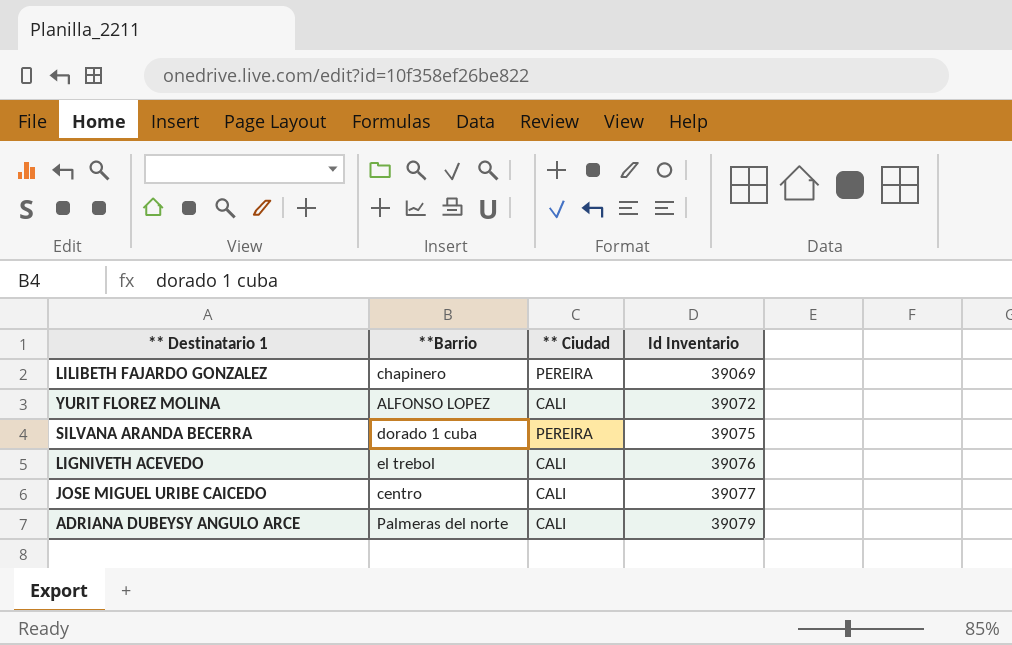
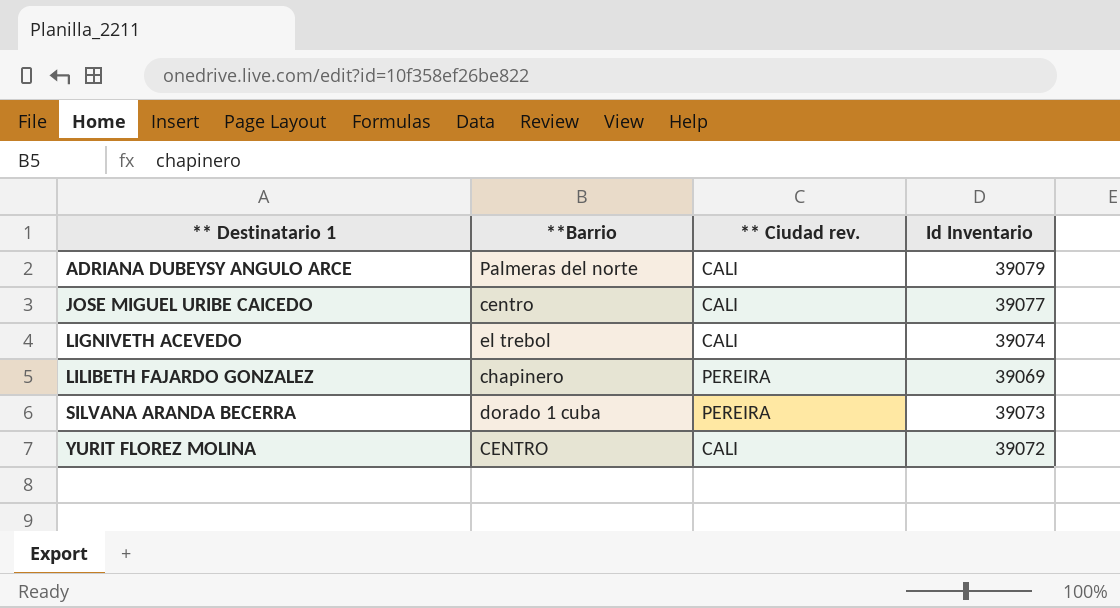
row order: Id Inventario ascending -> ** Destinatario 1 ascending
column name: ** Ciudad -> ** Ciudad rev.
LIGNIVETH ACEVEDO | Id Inventario: 39076 -> 39074
SILVANA ARANDA BECERRA | Id Inventario: 39075 -> 39073
YURIT FLOREZ MOLINA | **Barrio: ALFONSO LOPEZ -> CENTRO

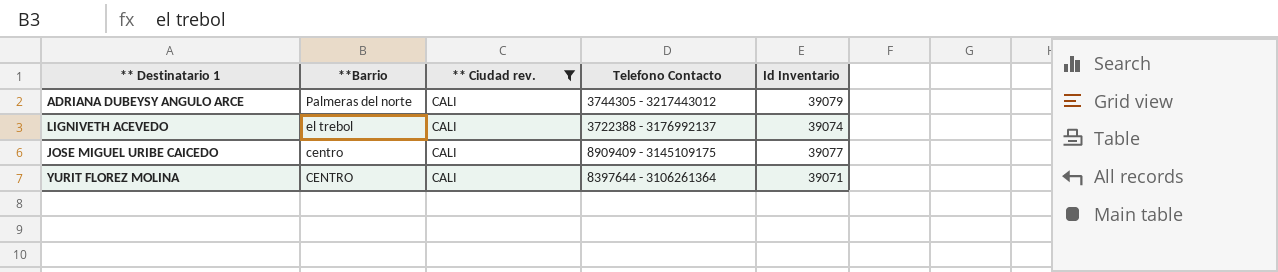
filter: none -> ** Ciudad rev. = CALI
row order: ** Destinatario 1 ascending -> **Barrio descending
column Telefono Contacto | position: none -> 4
YURIT FLOREZ MOLINA | Id Inventario: 39072 -> 39071

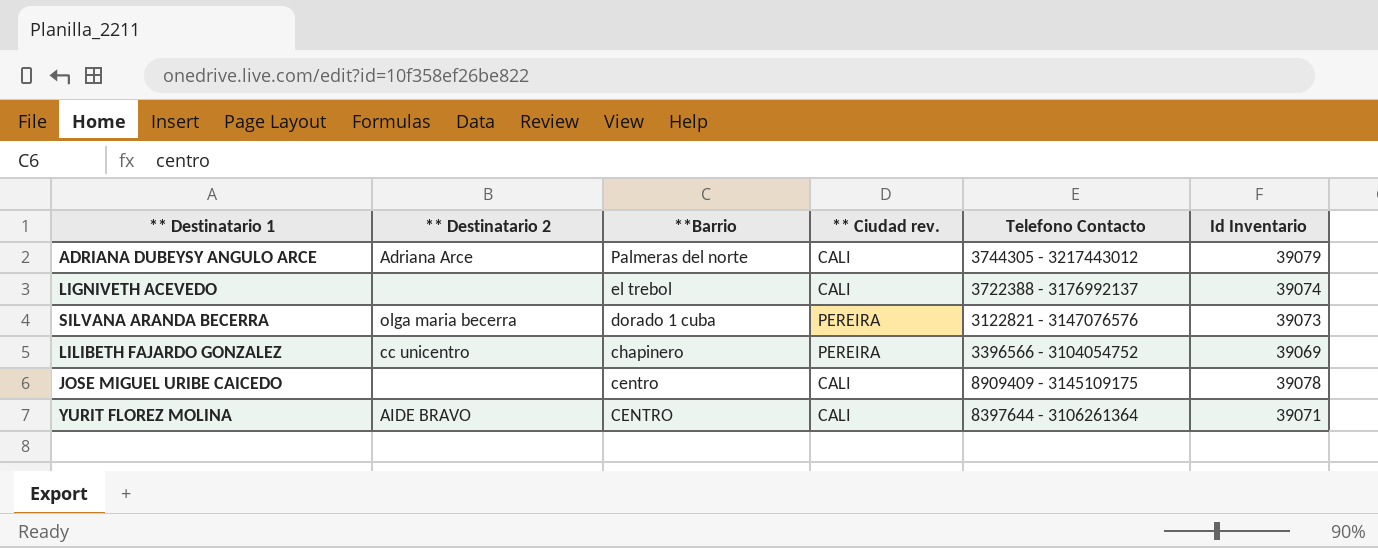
filter: ** Ciudad rev. = CALI -> none
column ** Destinatario 2 | position: none -> 2
JOSE MIGUEL URIBE CAICEDO | Id Inventario: 39077 -> 39078

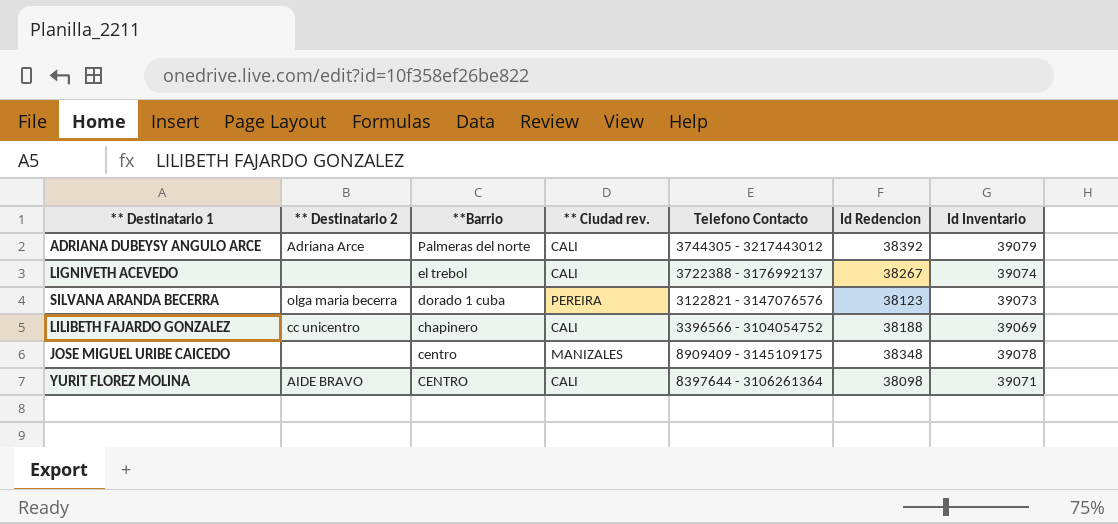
column Id Redencion | position: none -> 6
LILIBETH FAJARDO GONZALEZ | ** Ciudad rev.: PEREIRA -> CALI
JOSE MIGUEL URIBE CAICEDO | ** Ciudad rev.: CALI -> MANIZALES

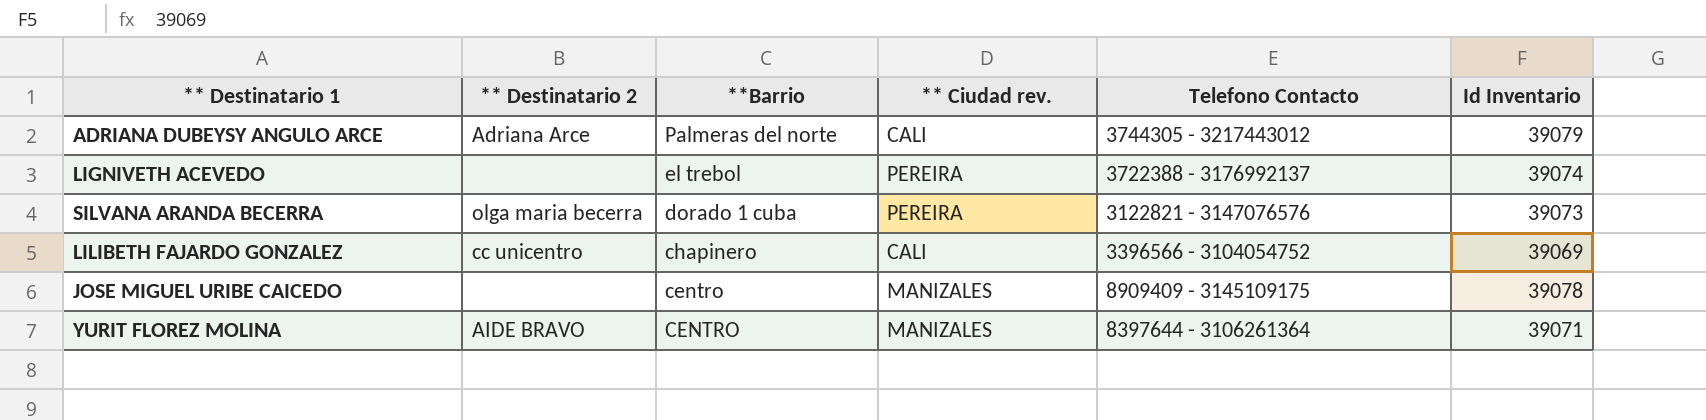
column Id Redencion | position: 6 -> none
LIGNIVETH ACEVEDO | ** Ciudad rev.: CALI -> PEREIRA
YURIT FLOREZ MOLINA | ** Ciudad rev.: CALI -> MANIZALES

